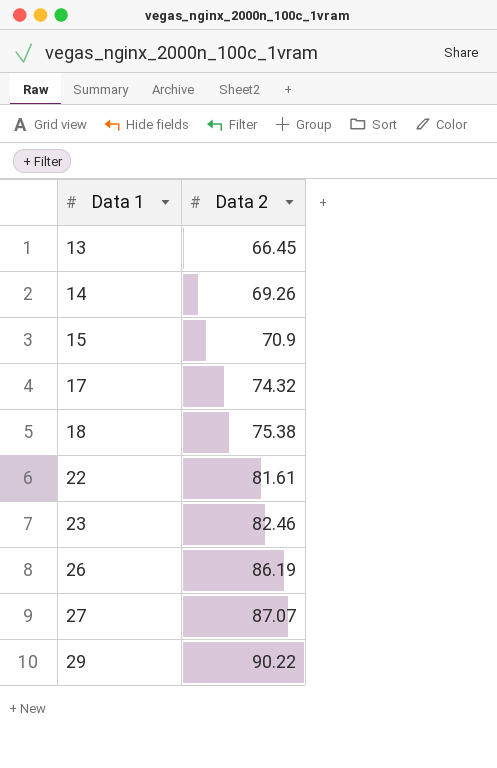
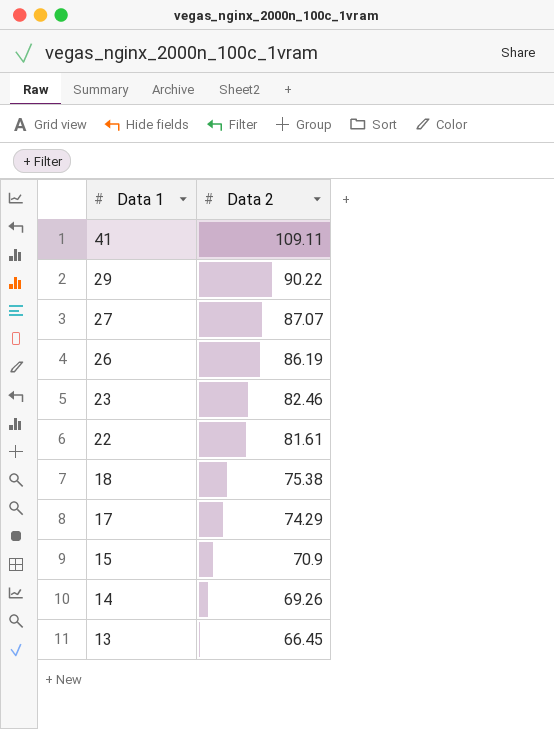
row order: Data 1 ascending -> Data 1 descending
row 41: none -> 109.11
17 | Data 2: 74.32 -> 74.29

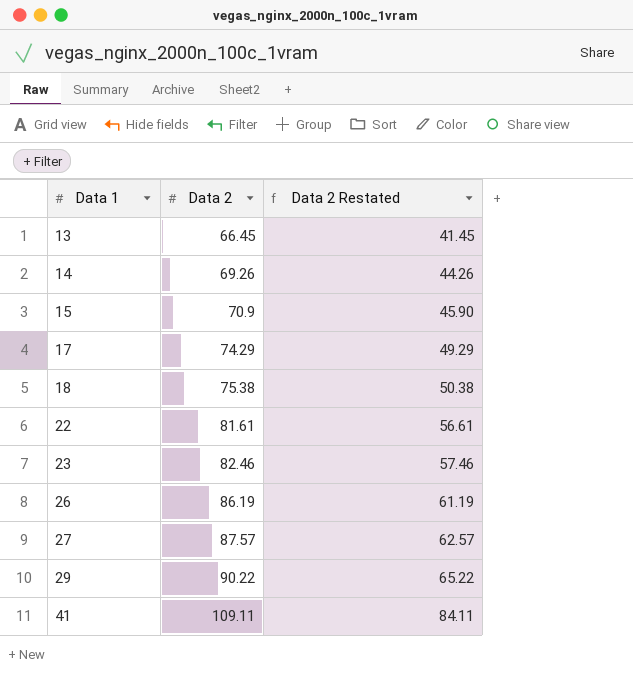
row order: Data 1 descending -> Data 1 ascending
column Data 2 Restated | formula: none -> [Data 2] - 25
27 | Data 2: 87.07 -> 87.57

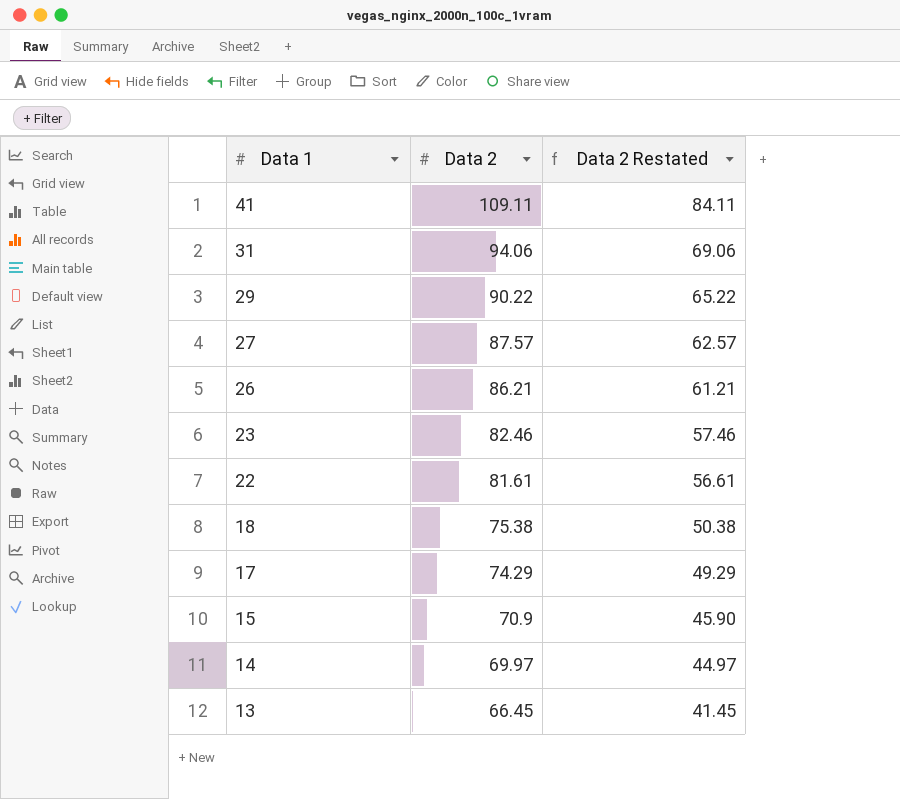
row order: Data 1 ascending -> Data 1 descending
row 31: none -> 94.06 | 69.06
26 | Data 2: 86.19 -> 86.21
26 | Data 2 Restated: 61.19 -> 61.21
14 | Data 2: 69.26 -> 69.97
14 | Data 2 Restated: 44.26 -> 44.97

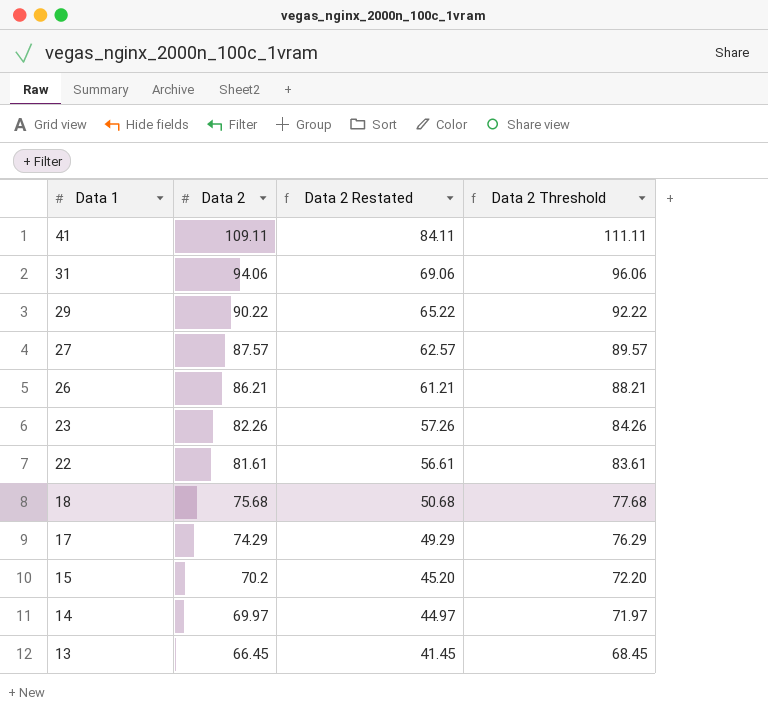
column Data 2 Threshold | formula: none -> [Data 2] + 2
23 | Data 2: 82.46 -> 82.26
23 | Data 2 Restated: 57.46 -> 57.26
18 | Data 2: 75.38 -> 75.68
18 | Data 2 Restated: 50.38 -> 50.68
15 | Data 2: 70.9 -> 70.2
15 | Data 2 Restated: 45.90 -> 45.20

